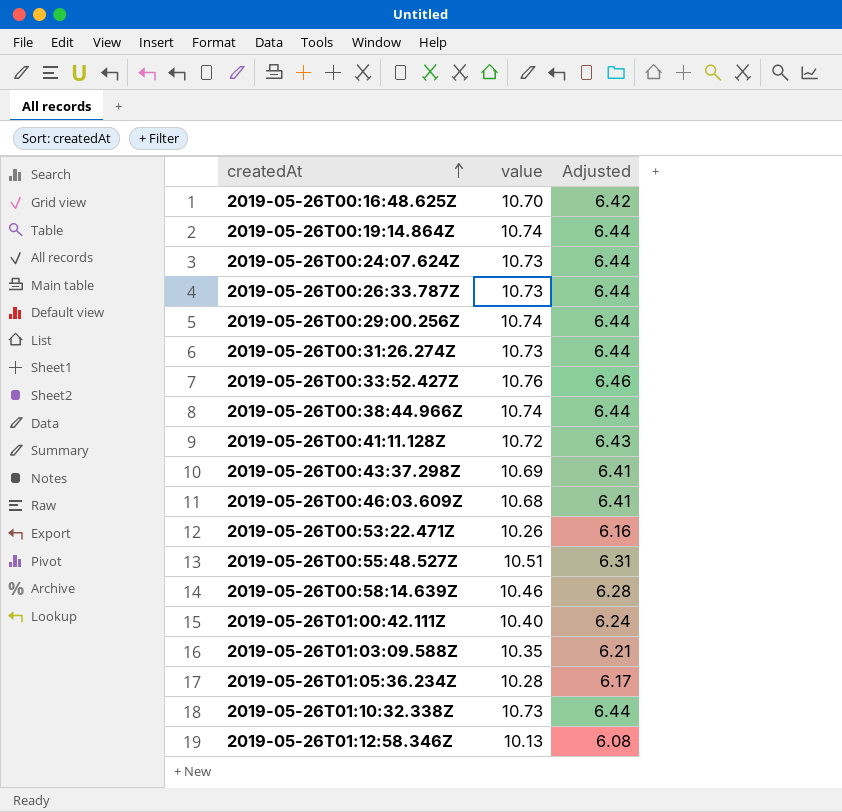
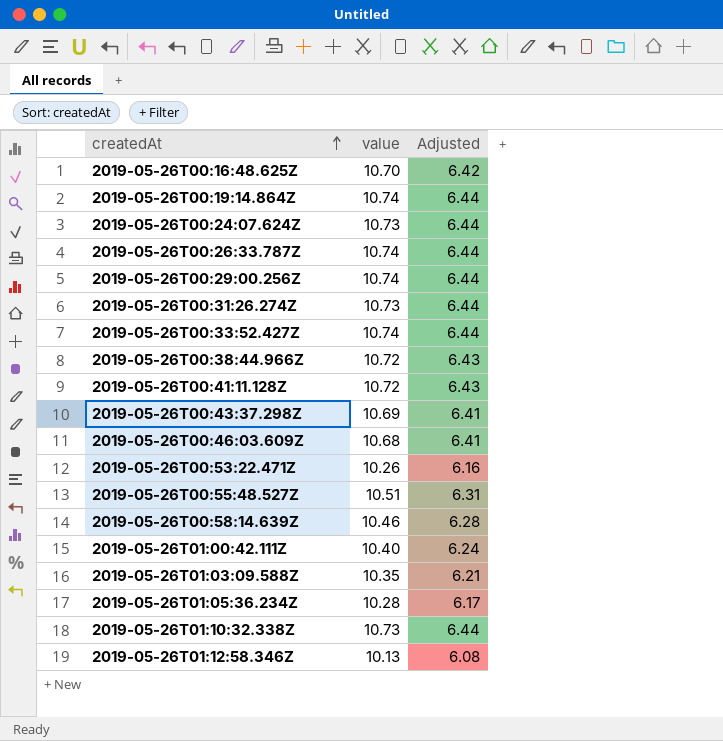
2019-05-26T00:26:33.787Z | value: 10.73 -> 10.74
2019-05-26T00:33:52.427Z | value: 10.76 -> 10.74
2019-05-26T00:33:52.427Z | Adjusted: 6.46 -> 6.44
2019-05-26T00:38:44.966Z | value: 10.74 -> 10.72
2019-05-26T00:38:44.966Z | Adjusted: 6.44 -> 6.43

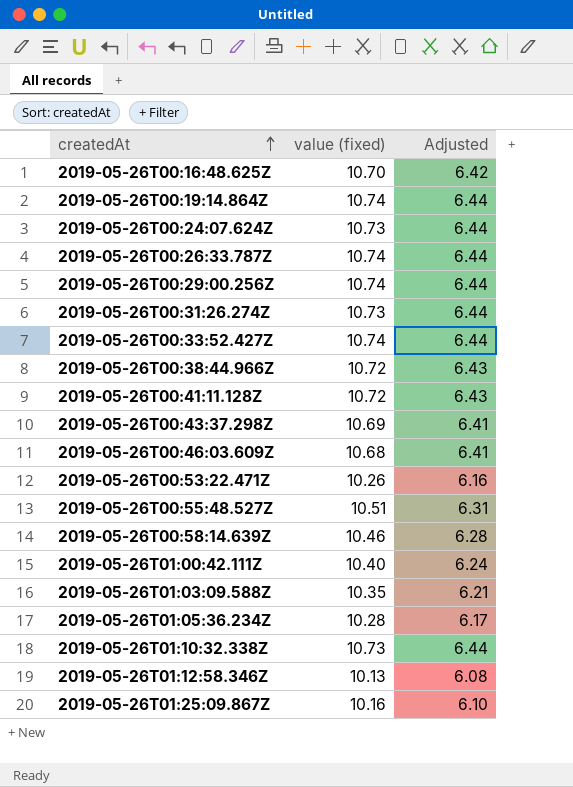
column name: value -> value (fixed)
row 2019-05-26T01:25:09.867Z: none -> 10.16 | 6.10

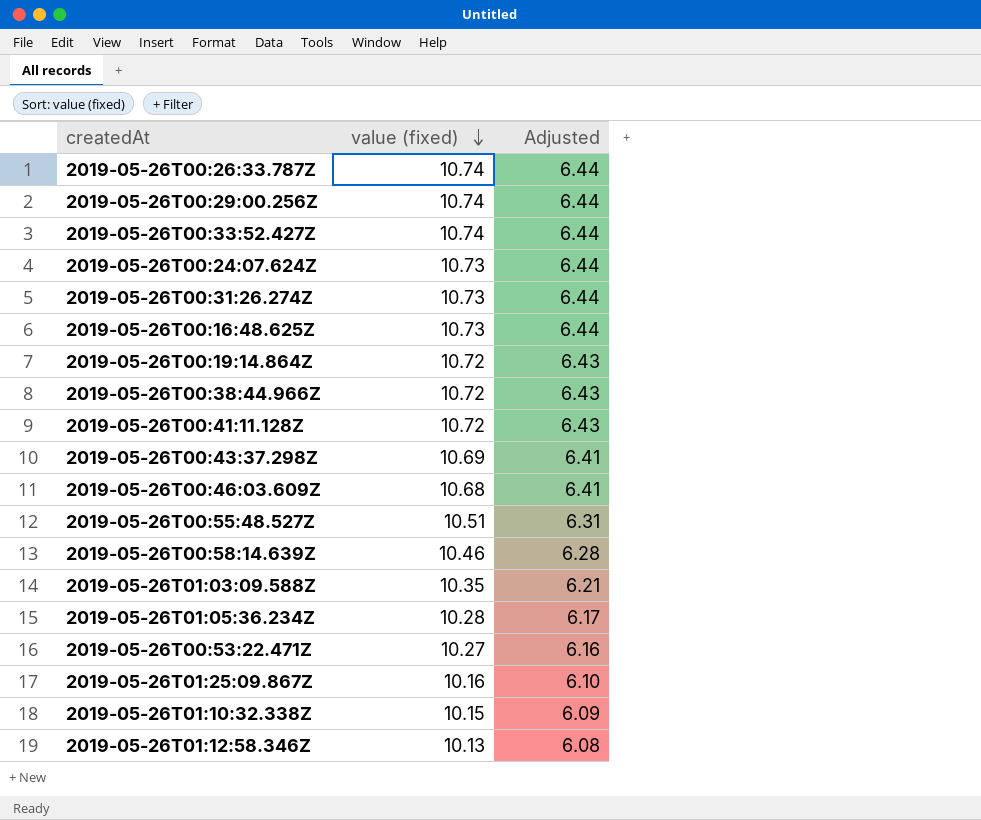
row order: createdAt ascending -> value (fixed) descending
row 2019-05-26T01:00:42.111Z: 10.40 | 6.24 -> none
2019-05-26T00:16:48.625Z | value (fixed): 10.70 -> 10.73
2019-05-26T00:16:48.625Z | Adjusted: 6.42 -> 6.44
2019-05-26T00:19:14.864Z | value (fixed): 10.74 -> 10.72
2019-05-26T00:19:14.864Z | Adjusted: 6.44 -> 6.43
2019-05-26T00:53:22.471Z | value (fixed): 10.26 -> 10.27
2019-05-26T01:10:32.338Z | value (fixed): 10.73 -> 10.15
2019-05-26T01:10:32.338Z | Adjusted: 6.44 -> 6.09

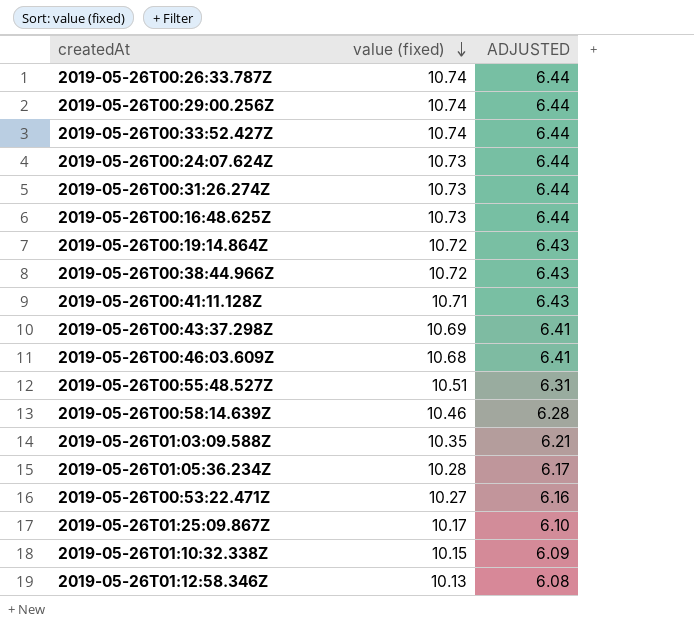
column name: Adjusted -> ADJUSTED
2019-05-26T00:41:11.128Z | value (fixed): 10.72 -> 10.71
2019-05-26T01:25:09.867Z | value (fixed): 10.16 -> 10.17

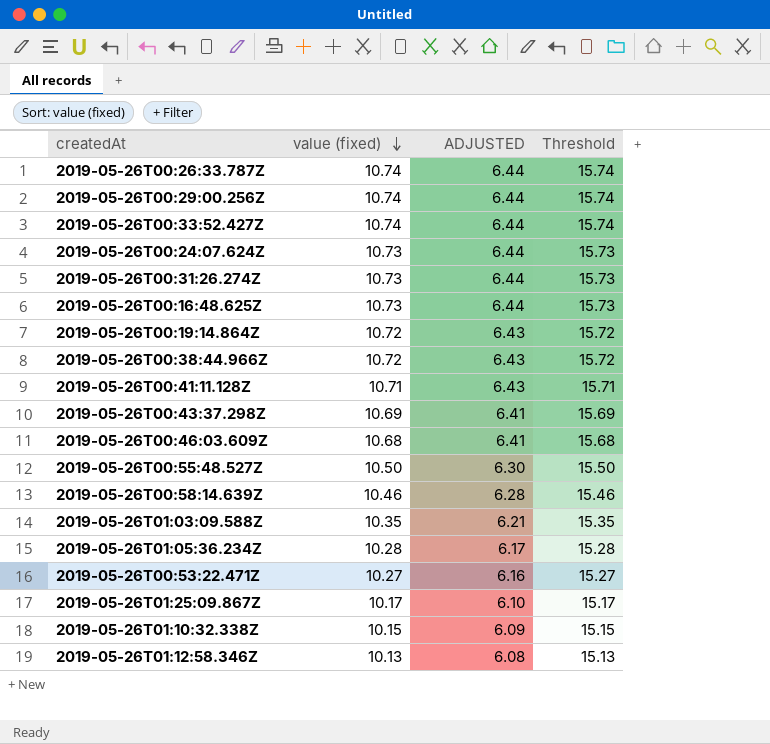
column Threshold | formula: none -> [value (fixed)] + 5
2019-05-26T00:55:48.527Z | value (fixed): 10.51 -> 10.50
2019-05-26T00:55:48.527Z | ADJUSTED: 6.31 -> 6.30

